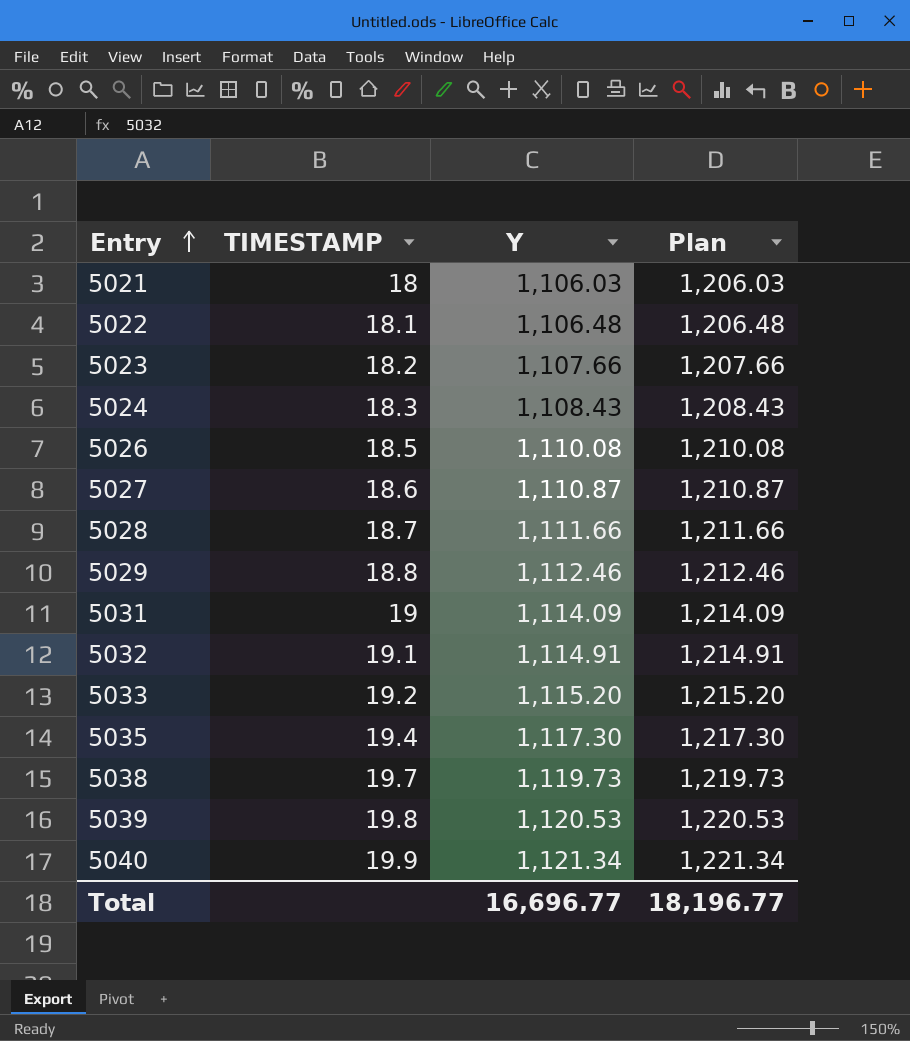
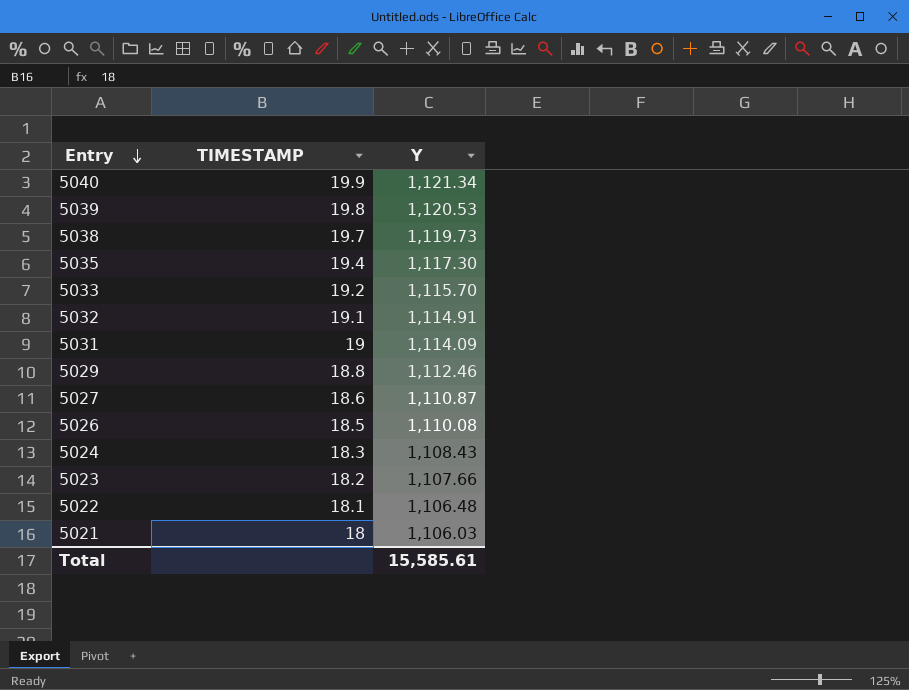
row order: Entry ascending -> Entry descending
column Plan | formula: [Y] + 100 -> none
row 5028: 18.7 | 1,111.66 | 1,211.66 -> none
5033 | Y: 1,115.20 -> 1,115.70
Total | Y: 16,696.77 -> 15,585.61

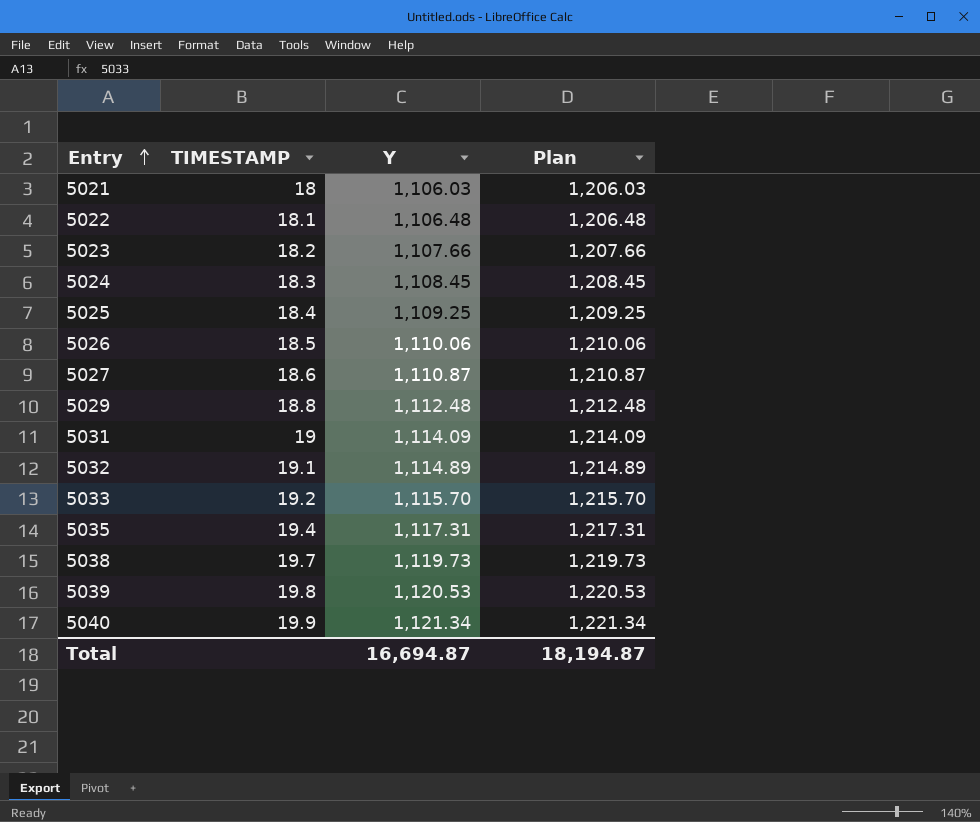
row order: Entry descending -> Entry ascending
column Plan | formula: none -> [Y] + 100
5024 | Y: 1,108.43 -> 1,108.45
row 5025: none -> 18.4 | 1,109.25 | 1,209.25
5026 | Y: 1,110.08 -> 1,110.06
5029 | Y: 1,112.46 -> 1,112.48
5032 | Y: 1,114.91 -> 1,114.89
5035 | Y: 1,117.30 -> 1,117.31
Total | Y: 15,585.61 -> 16,694.87

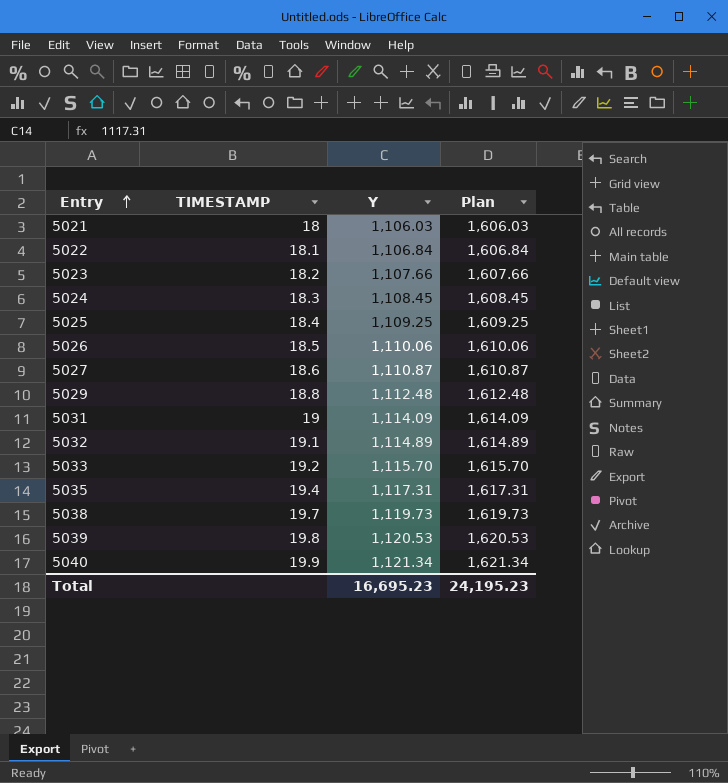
column Plan | formula: [Y] + 100 -> [Y] + 500
5022 | Y: 1,106.48 -> 1,106.84
Total | Y: 16,694.87 -> 16,695.23
Total | Plan: 18,194.87 -> 24,195.23

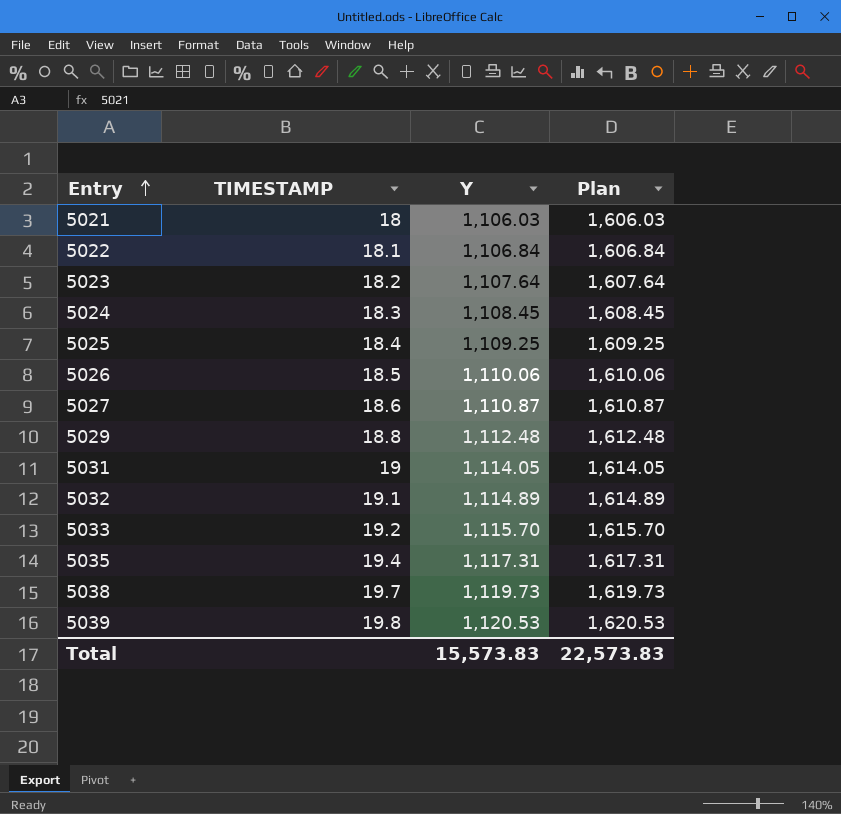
row 5040: 19.9 | 1,121.34 | 1,621.34 -> none
5023 | Y: 1,107.66 -> 1,107.64
5023 | Plan: 1,607.66 -> 1,607.64
5031 | Y: 1,114.09 -> 1,114.05
5031 | Plan: 1,614.09 -> 1,614.05
Total | Y: 16,695.23 -> 15,573.83
Total | Plan: 24,195.23 -> 22,573.83

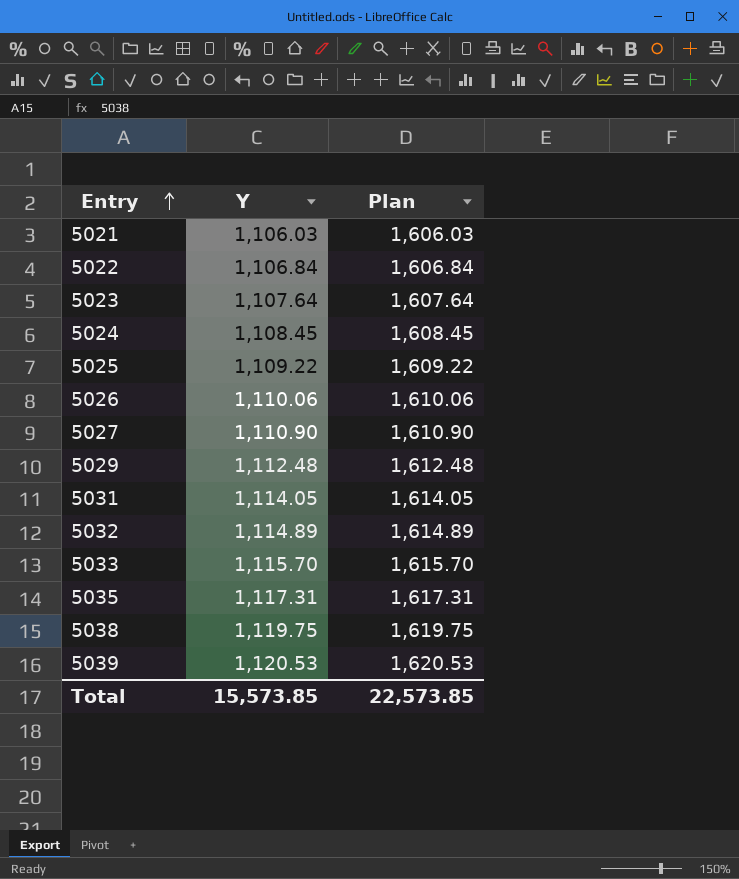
column TIMESTAMP | position: 2 -> none
5025 | Y: 1,109.25 -> 1,109.22
5025 | Plan: 1,609.25 -> 1,609.22
5027 | Y: 1,110.87 -> 1,110.90
5027 | Plan: 1,610.87 -> 1,610.90
5038 | Y: 1,119.73 -> 1,119.75
5038 | Plan: 1,619.73 -> 1,619.75
Total | Y: 15,573.83 -> 15,573.85
Total | Plan: 22,573.83 -> 22,573.85

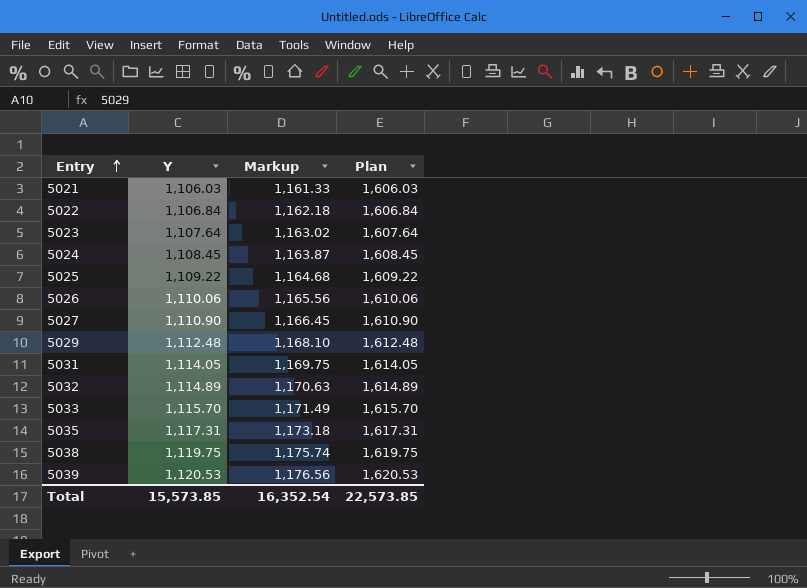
column Markup | formula: none -> [Y] * 1.05

